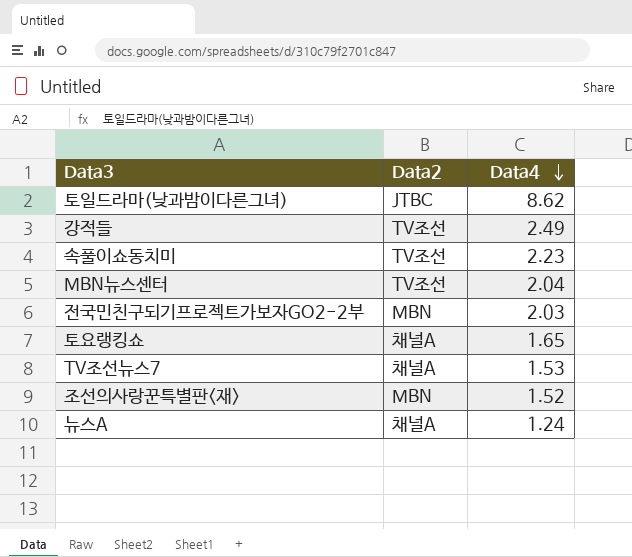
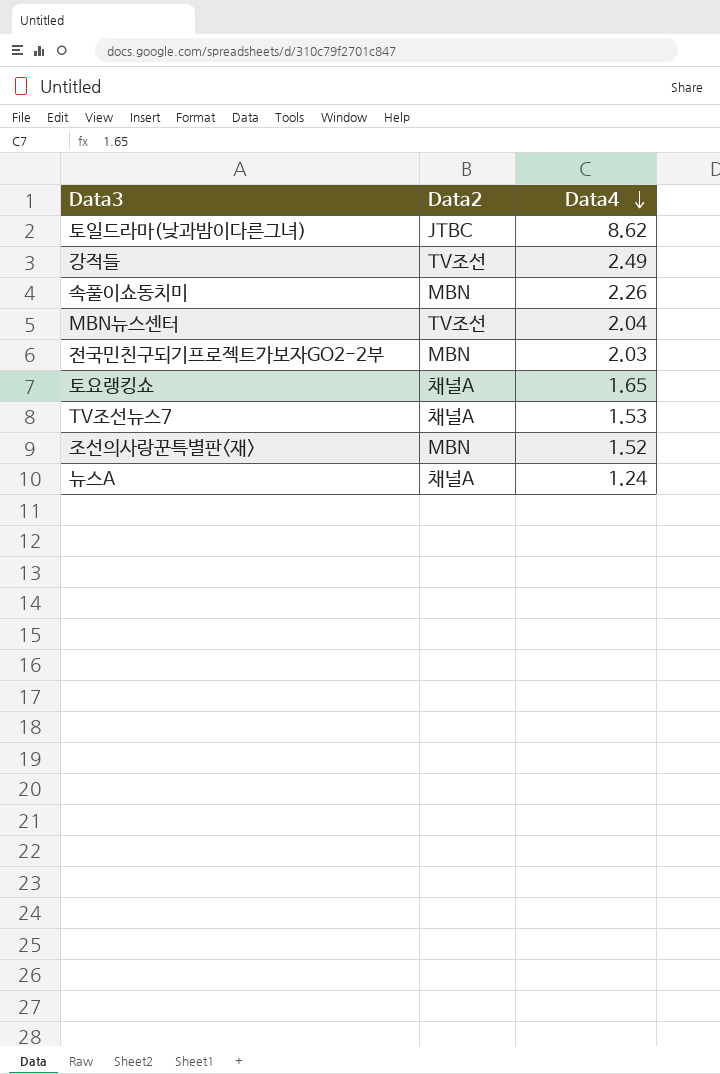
속풀이쇼동치미 | Data2: TV조선 -> MBN
속풀이쇼동치미 | Data4: 2.23 -> 2.26

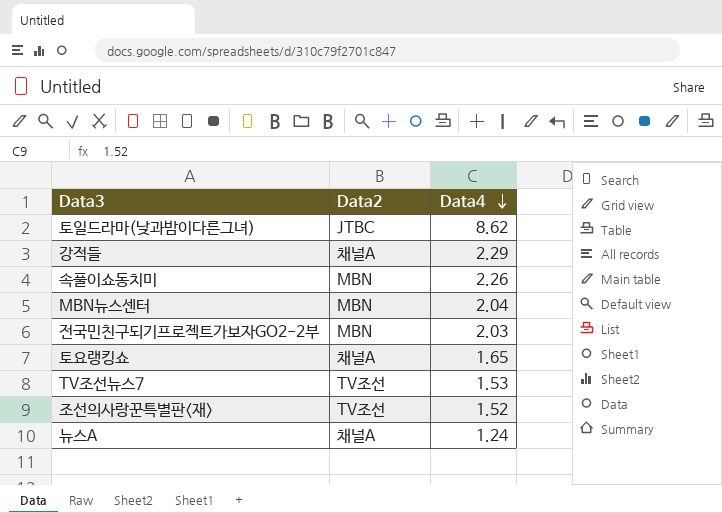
강적들 | Data2: TV조선 -> 채널A
강적들 | Data4: 2.49 -> 2.29
MBN뉴스센터 | Data2: TV조선 -> MBN
TV조선뉴스7 | Data2: 채널A -> TV조선
조선의사랑꾼특별판<재> | Data2: MBN -> TV조선

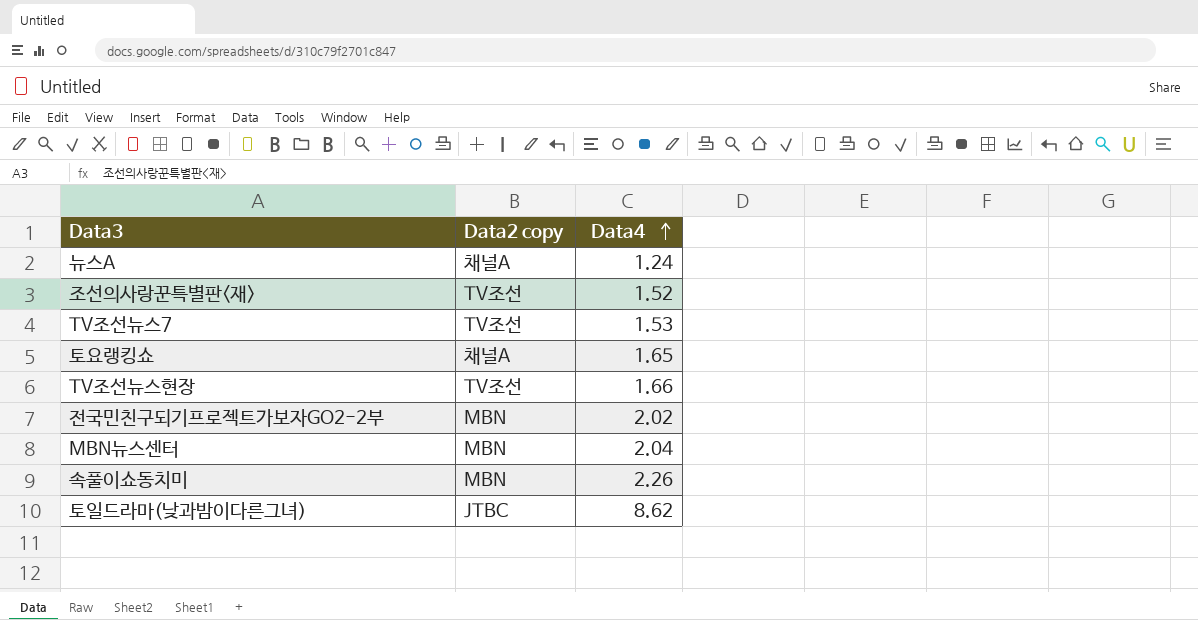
row order: Data4 descending -> Data4 ascending
column name: Data2 -> Data2 copy
row 강적들: 채널A | 2.29 -> none
row TV조선뉴스현장: none -> TV조선 | 1.66
전국민친구되기프로젝트가보자GO2-2부 | Data4: 2.03 -> 2.02

